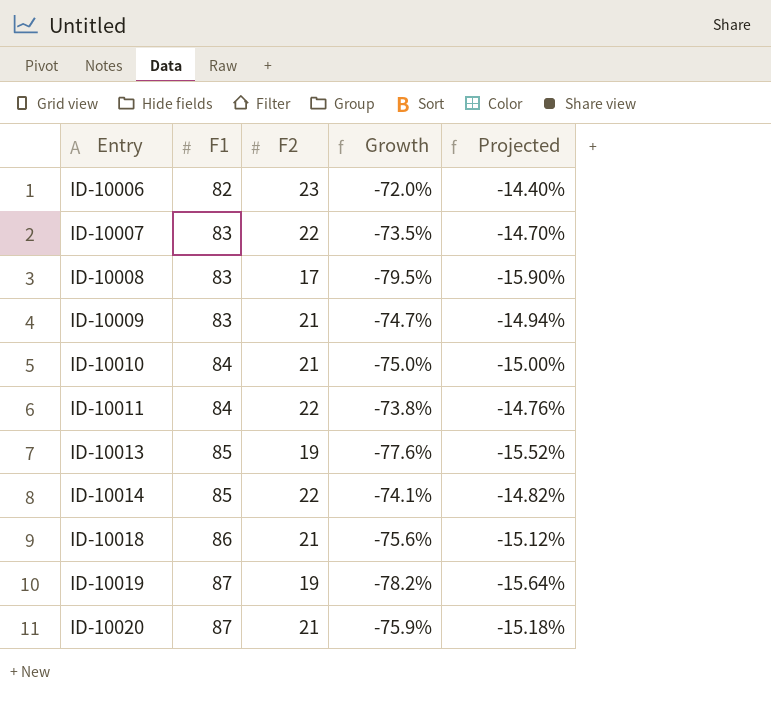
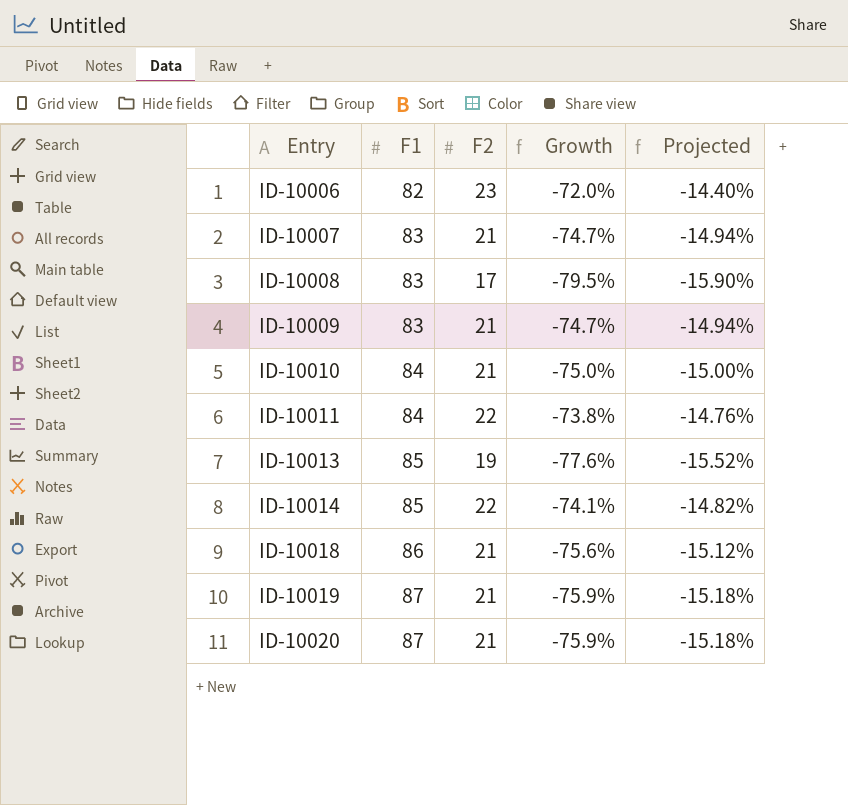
ID-10007 | F2: 22 -> 21
ID-10007 | Growth: -73.5% -> -74.7%
ID-10007 | Projected: -14.70% -> -14.94%
ID-10019 | F2: 19 -> 21
ID-10019 | Growth: -78.2% -> -75.9%
ID-10019 | Projected: -15.64% -> -15.18%

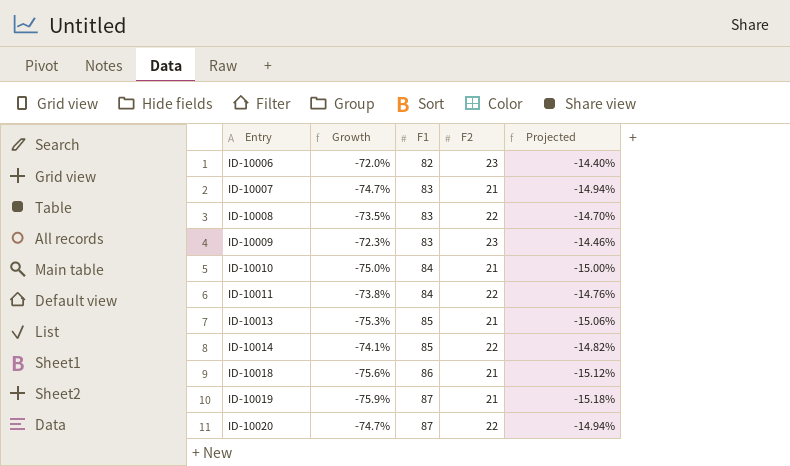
column Growth | position: 4 -> 2
ID-10008 | Growth: -79.5% -> -73.5%
ID-10008 | F2: 17 -> 22
ID-10008 | Projected: -15.90% -> -14.70%
ID-10009 | Growth: -74.7% -> -72.3%
ID-10009 | F2: 21 -> 23
ID-10009 | Projected: -14.94% -> -14.46%
ID-10013 | Growth: -77.6% -> -75.3%
ID-10013 | F2: 19 -> 21
ID-10013 | Projected: -15.52% -> -15.06%
ID-10020 | Growth: -75.9% -> -74.7%
ID-10020 | F2: 21 -> 22
ID-10020 | Projected: -15.18% -> -14.94%

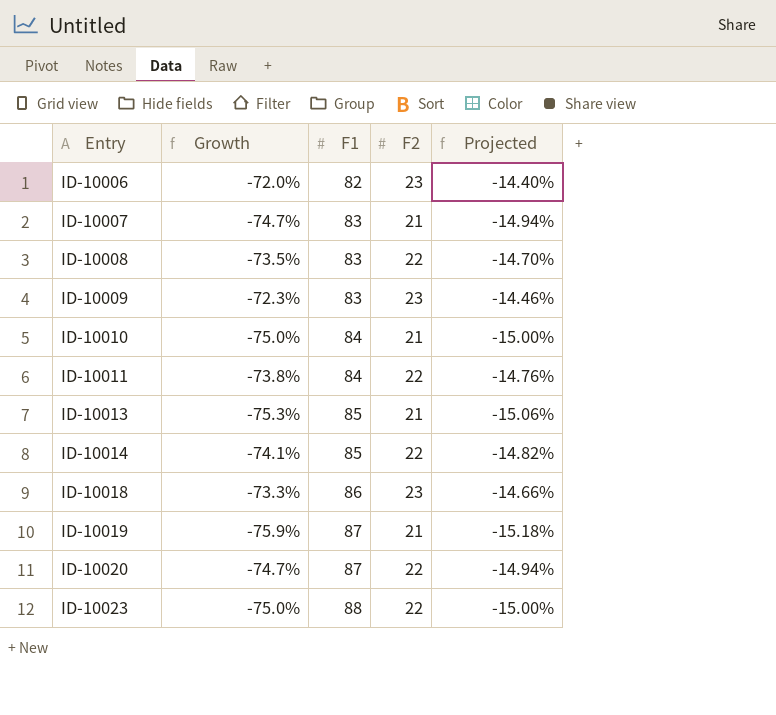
ID-10018 | Growth: -75.6% -> -73.3%
ID-10018 | F2: 21 -> 23
ID-10018 | Projected: -15.12% -> -14.66%
row ID-10023: none -> -75.0% | 88 | 22 | -15.00%

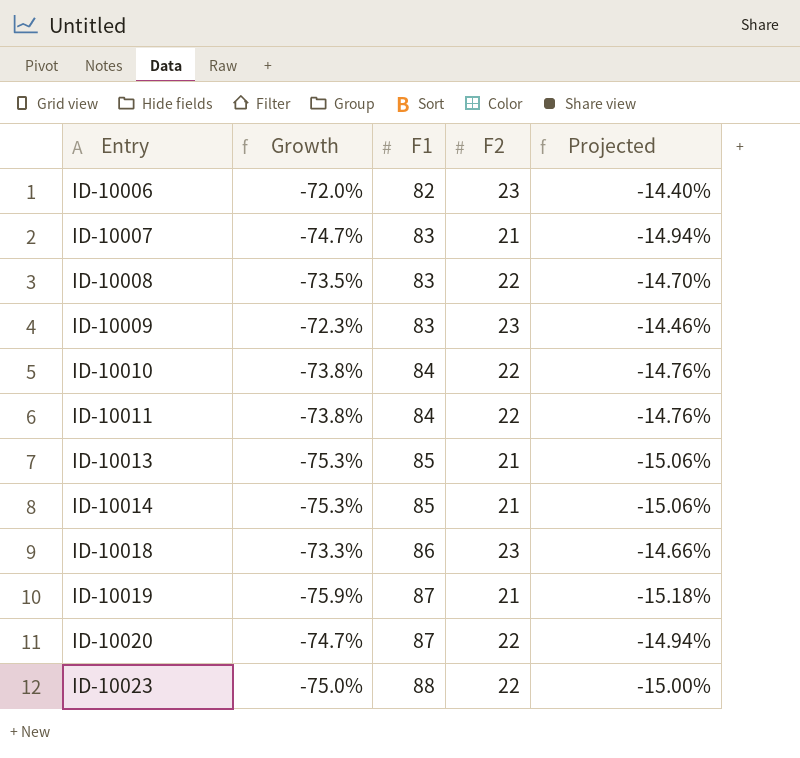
ID-10010 | Growth: -75.0% -> -73.8%
ID-10010 | F2: 21 -> 22
ID-10010 | Projected: -15.00% -> -14.76%
ID-10014 | Growth: -74.1% -> -75.3%
ID-10014 | F2: 22 -> 21
ID-10014 | Projected: -14.82% -> -15.06%

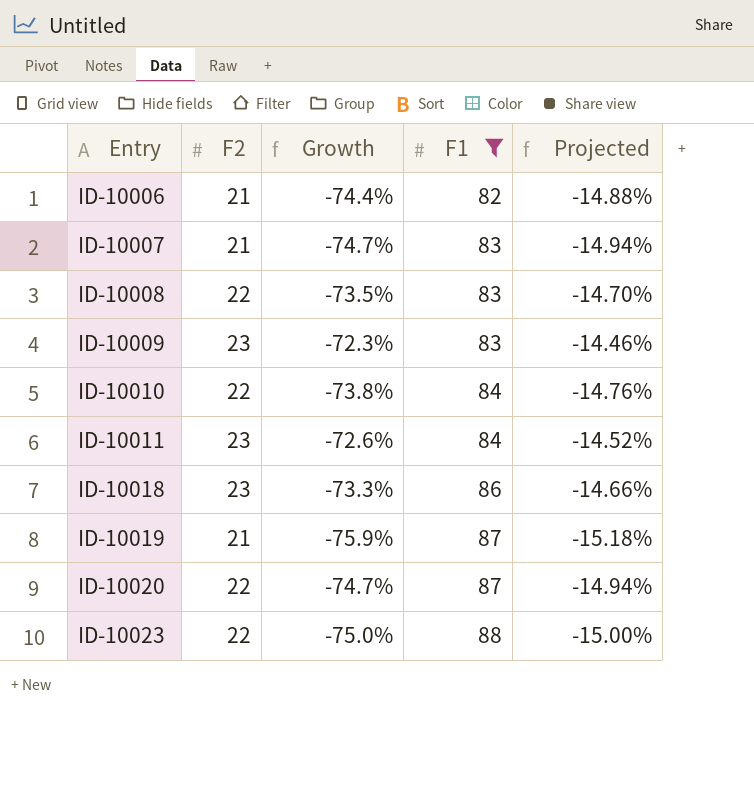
filter: none -> F1 != 85
column F2 | position: 4 -> 2
ID-10006 | F2: 23 -> 21
ID-10006 | Growth: -72.0% -> -74.4%
ID-10006 | Projected: -14.40% -> -14.88%
ID-10011 | F2: 22 -> 23
ID-10011 | Growth: -73.8% -> -72.6%
ID-10011 | Projected: -14.76% -> -14.52%

